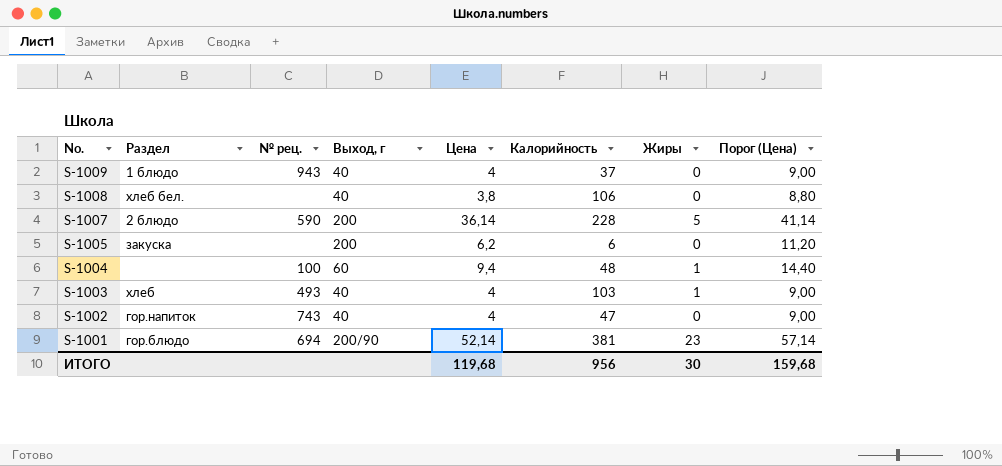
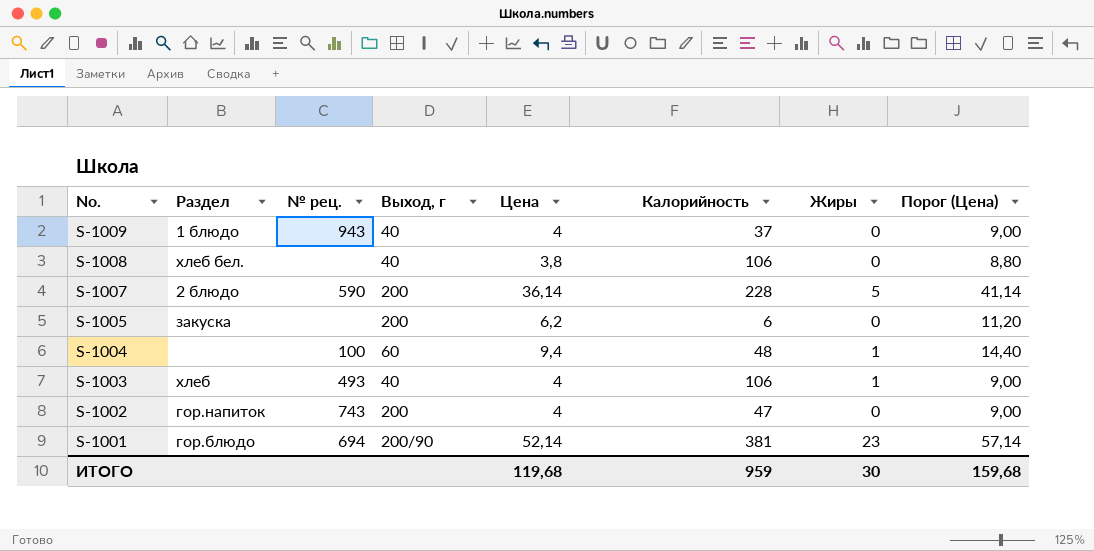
S-1003 | Калорийность: 103 -> 106
S-1002 | Выход, г: 40 -> 200
ИТОГО | Калорийность: 956 -> 959

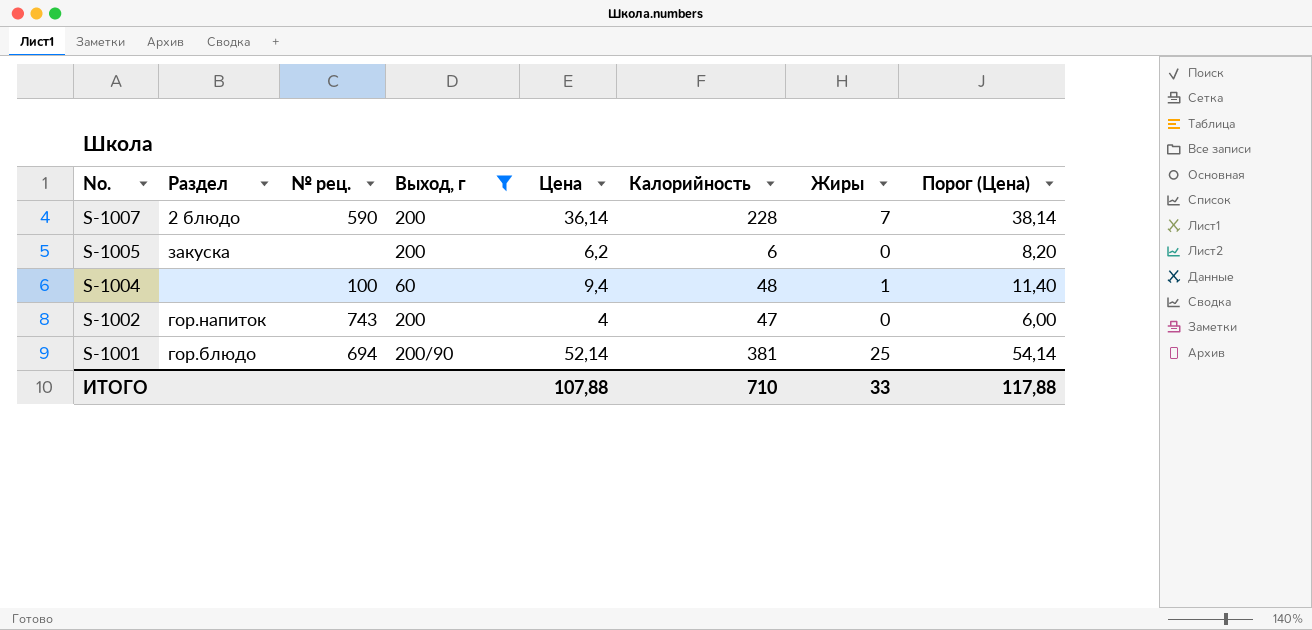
filter: none -> Выход, г != 40
column Порог (Цена) | formula: [Цена] + 5 -> [Цена] + 2
S-1007 | Жиры: 5 -> 7
S-1001 | Жиры: 23 -> 25
ИТОГО | Цена: 119,68 -> 107,88
ИТОГО | Калорийность: 959 -> 710
ИТОГО | Жиры: 30 -> 33
ИТОГО | Порог (Цена): 159,68 -> 117,88

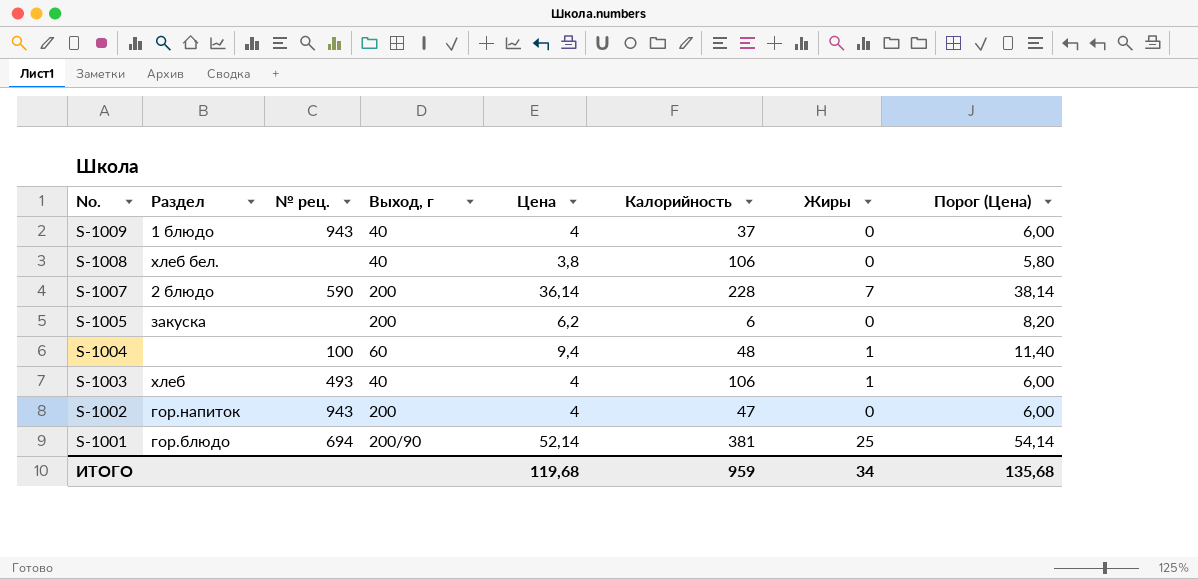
filter: Выход, г != 40 -> none
S-1002 | № рец.: 743 -> 943
ИТОГО | Цена: 107,88 -> 119,68
ИТОГО | Калорийность: 710 -> 959
ИТОГО | Жиры: 33 -> 34
ИТОГО | Порог (Цена): 117,88 -> 135,68

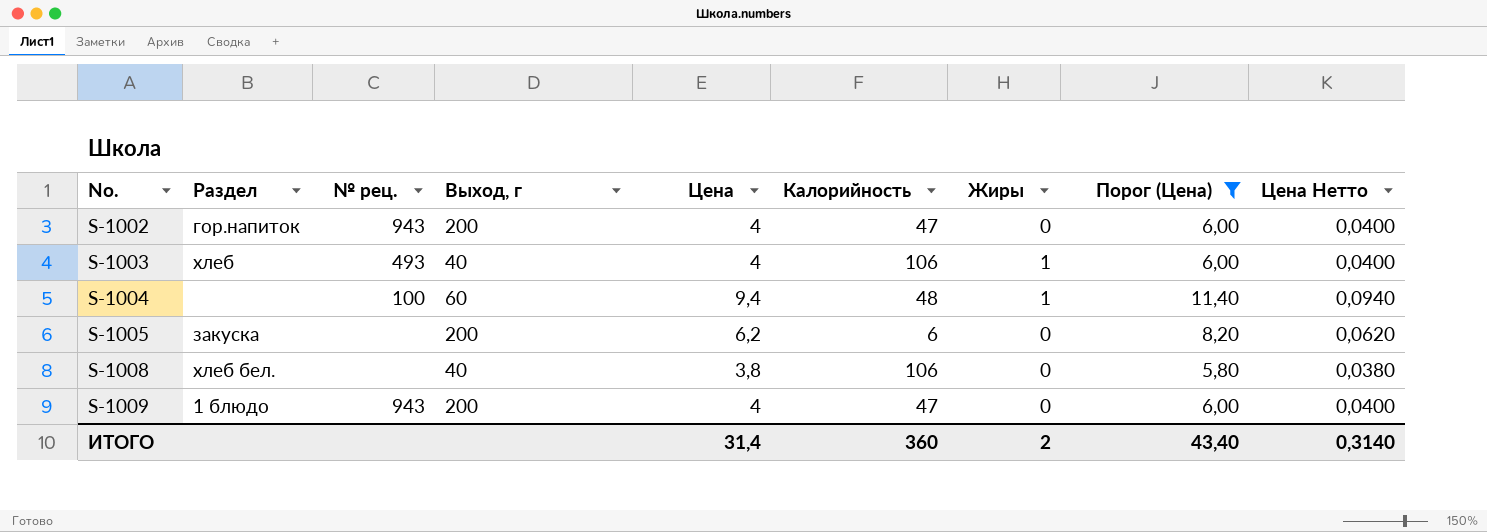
filter: none -> Порог (Цена) <= 11,40
row order: No. descending -> No. ascending
column Цена Нетто | formula: none -> [Цена] * 0,01
S-1009 | Выход, г: 40 -> 200
S-1009 | Калорийность: 37 -> 47
ИТОГО | Цена: 119,68 -> 31,4
ИТОГО | Калорийность: 959 -> 360
ИТОГО | Жиры: 34 -> 2
ИТОГО | Порог (Цена): 135,68 -> 43,40

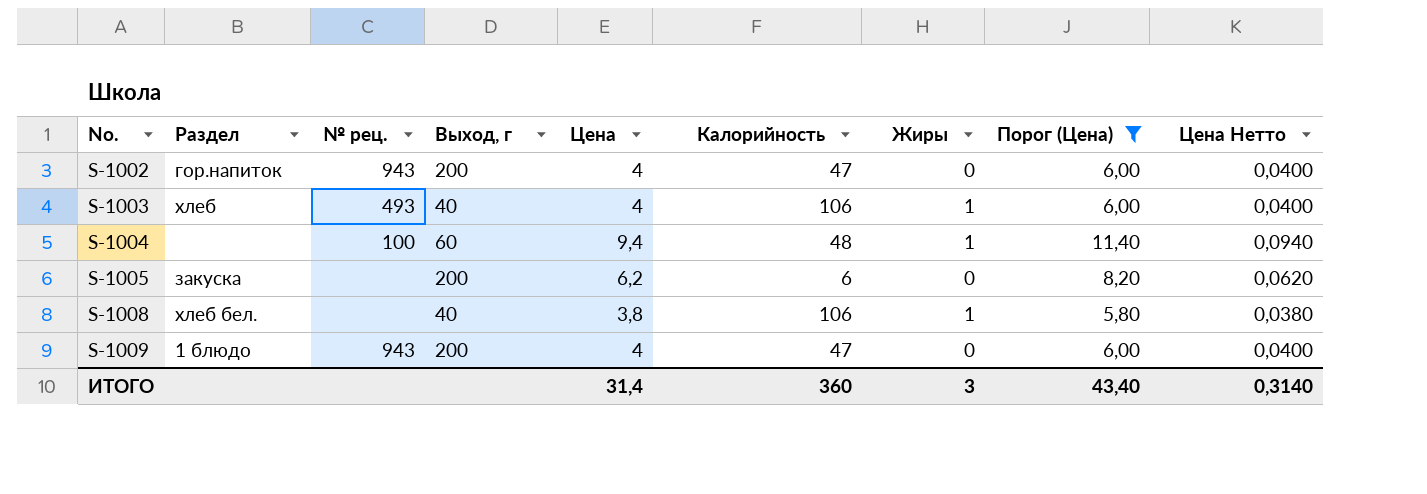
S-1008 | Жиры: 0 -> 1
ИТОГО | Жиры: 2 -> 3

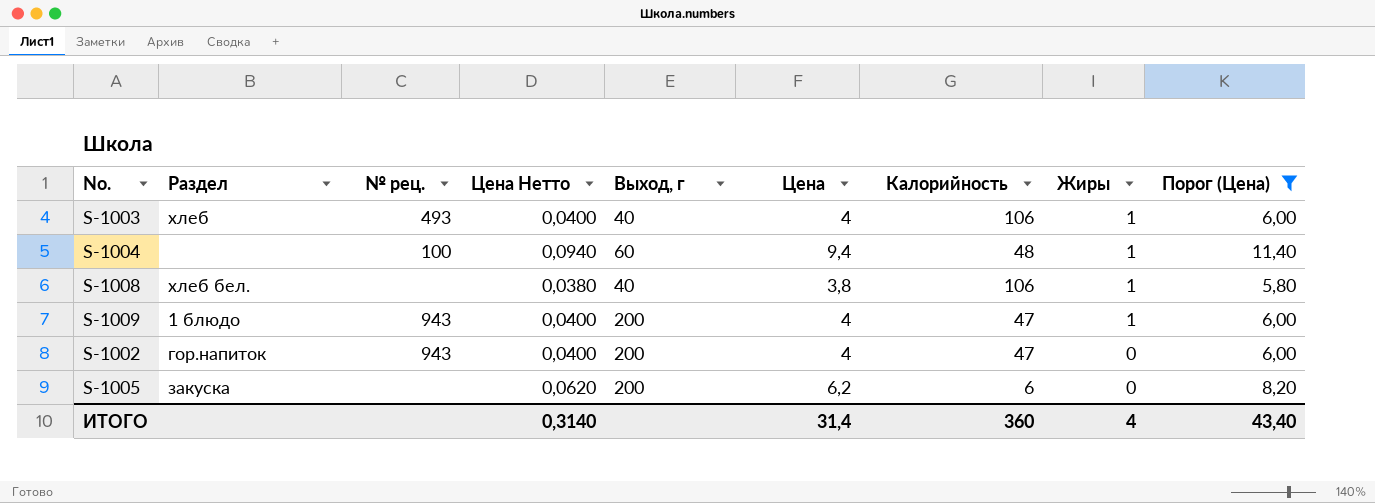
row order: No. ascending -> Жиры descending
column Цена Нетто | position: 9 -> 4
S-1009 | Жиры: 0 -> 1
ИТОГО | Жиры: 3 -> 4

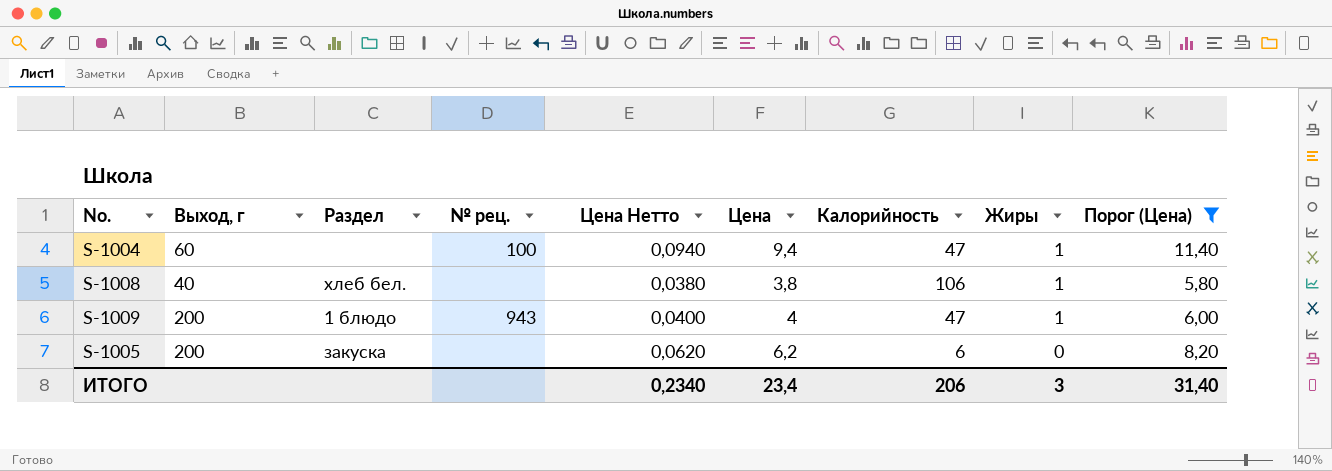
column Выход, г | position: 5 -> 2
row S-1003: хлеб | 493 | 0,0400 | 40 | 4 | 106 | 1 | 6,00 -> none
row S-1002: гор.напиток | 943 | 0,0400 | 200 | 4 | 47 | 0 | 6,00 -> none
S-1004 | Калорийность: 48 -> 47
ИТОГО | Цена Нетто: 0,3140 -> 0,2340
ИТОГО | Цена: 31,4 -> 23,4
ИТОГО | Калорийность: 360 -> 206
ИТОГО | Жиры: 4 -> 3
ИТОГО | Порог (Цена): 43,40 -> 31,40

